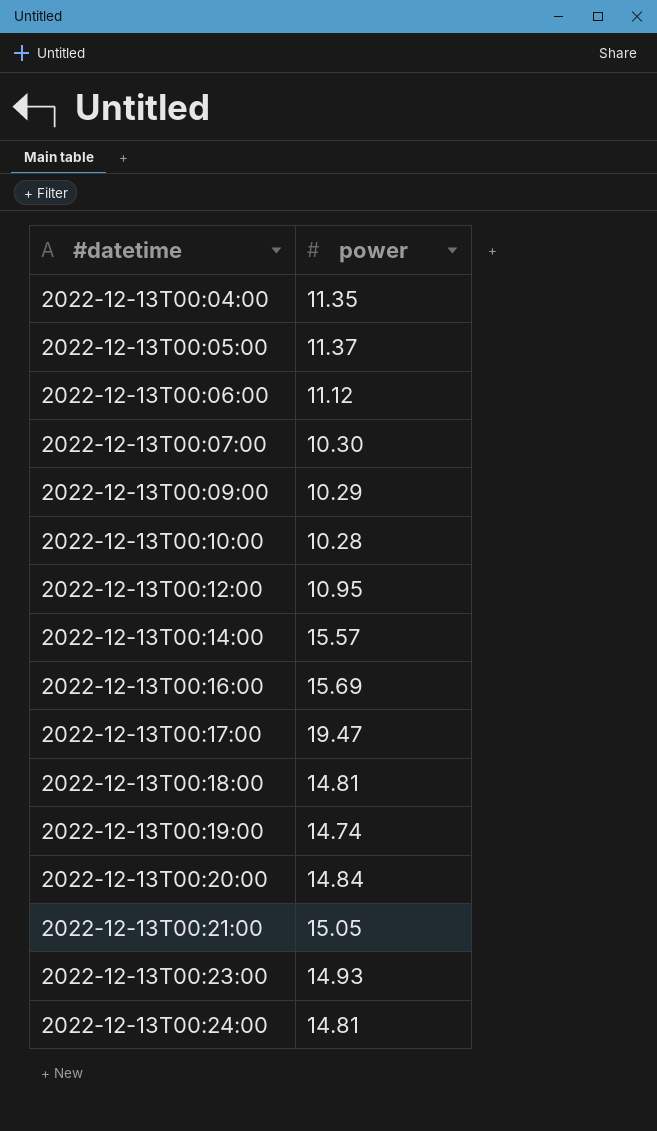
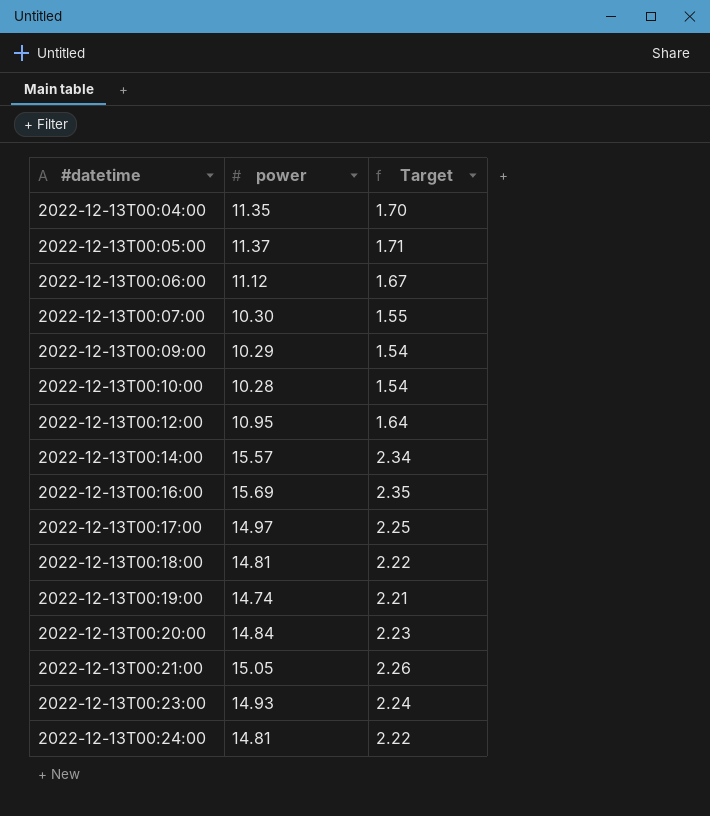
column Target | formula: none -> [power] * 0.15
2022-12-13T00:17:00 | power: 19.47 -> 14.97

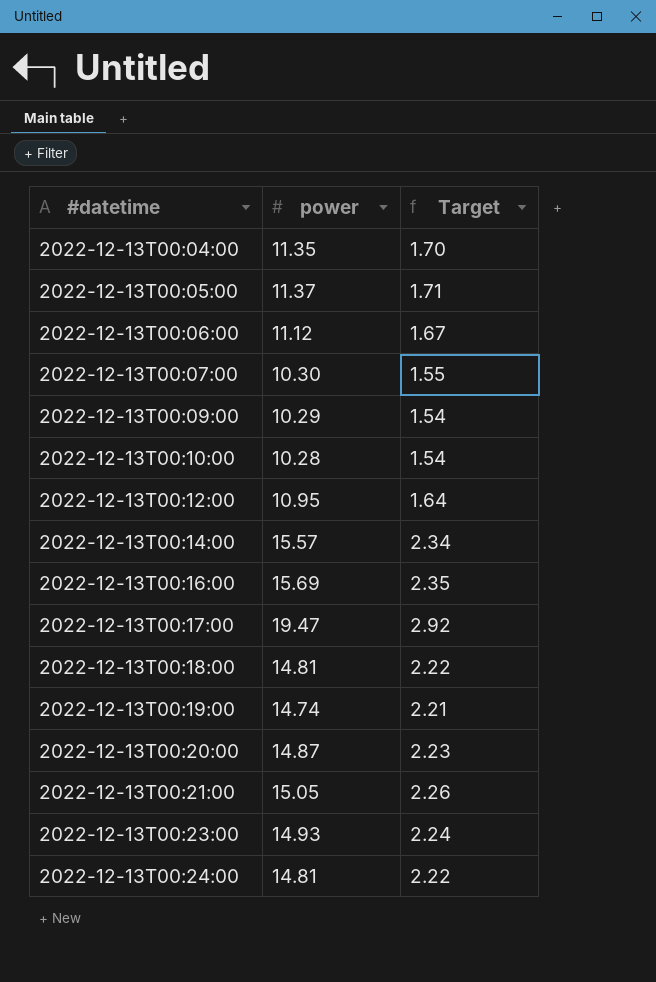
2022-12-13T00:17:00 | power: 14.97 -> 19.47
2022-12-13T00:17:00 | Target: 2.25 -> 2.92
2022-12-13T00:20:00 | power: 14.84 -> 14.87

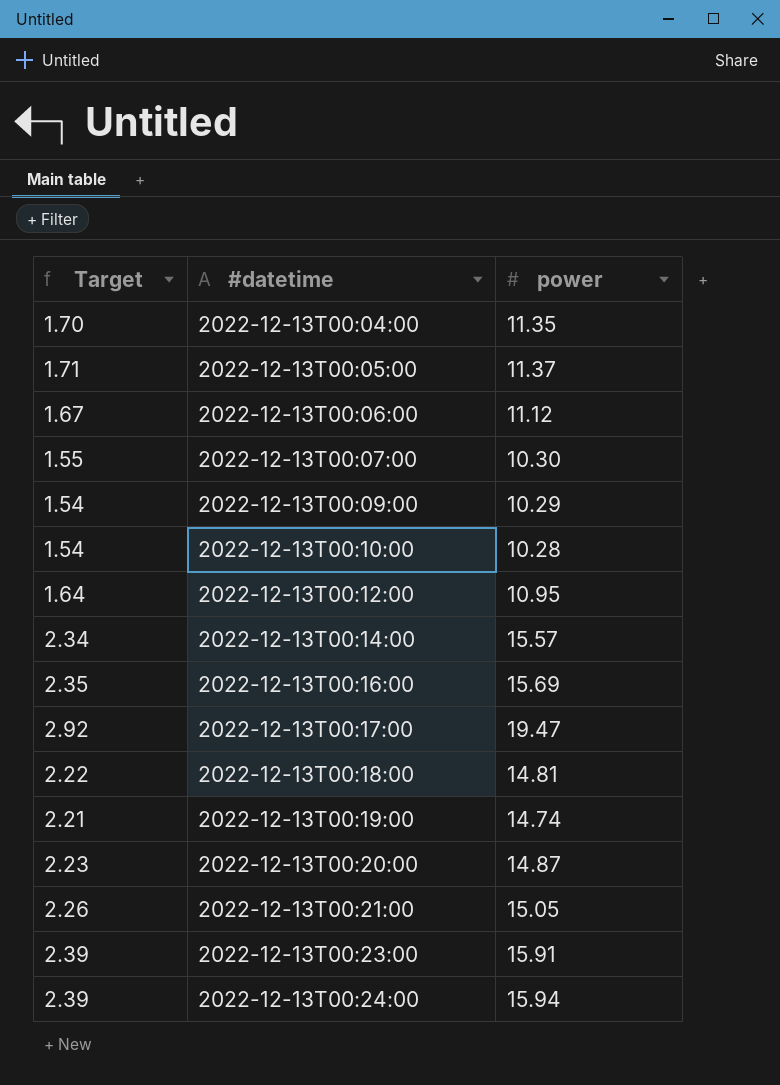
column Target | position: 3 -> 1
2022-12-13T00:23:00 | Target: 2.24 -> 2.39
2022-12-13T00:23:00 | power: 14.93 -> 15.91
2022-12-13T00:24:00 | Target: 2.22 -> 2.39
2022-12-13T00:24:00 | power: 14.81 -> 15.94

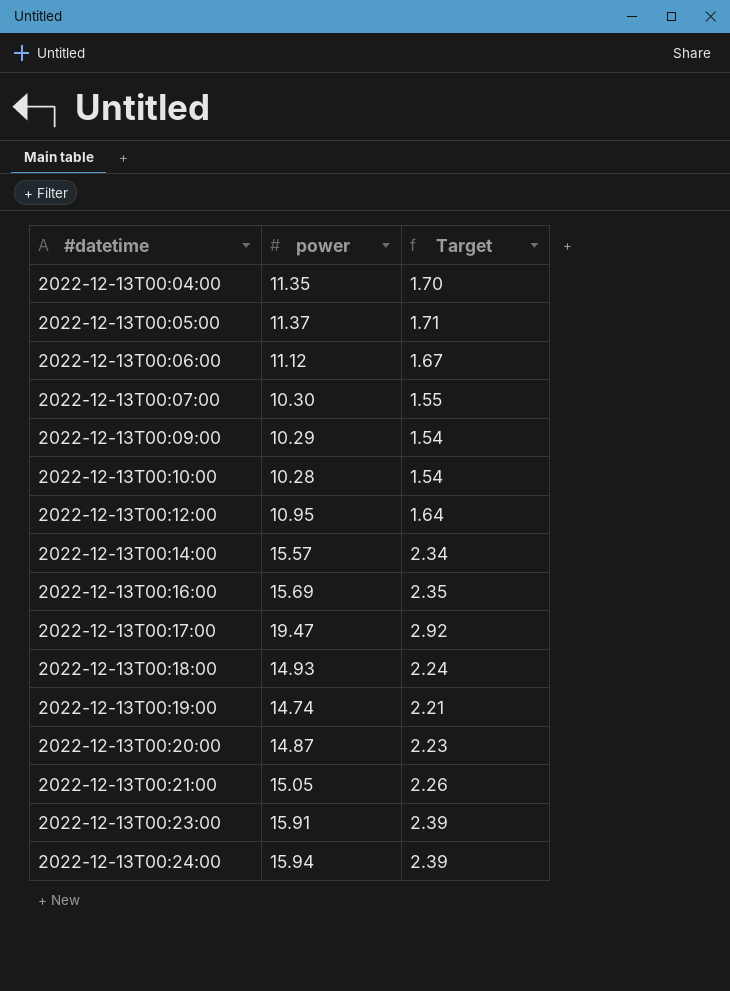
column Target | position: 1 -> 3
2022-12-13T00:18:00 | power: 14.81 -> 14.93
2022-12-13T00:18:00 | Target: 2.22 -> 2.24

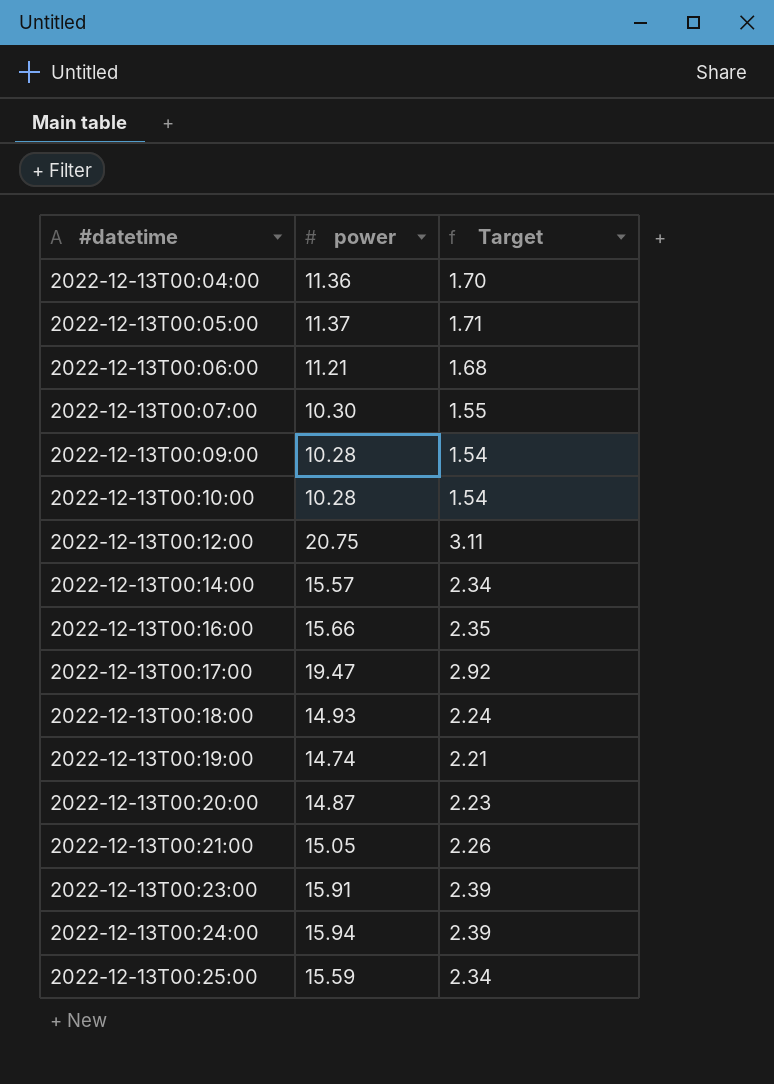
2022-12-13T00:04:00 | power: 11.35 -> 11.36
2022-12-13T00:06:00 | power: 11.12 -> 11.21
2022-12-13T00:06:00 | Target: 1.67 -> 1.68
2022-12-13T00:09:00 | power: 10.29 -> 10.28
2022-12-13T00:12:00 | power: 10.95 -> 20.75
2022-12-13T00:12:00 | Target: 1.64 -> 3.11
2022-12-13T00:16:00 | power: 15.69 -> 15.66
row 2022-12-13T00:25:00: none -> 15.59 | 2.34

